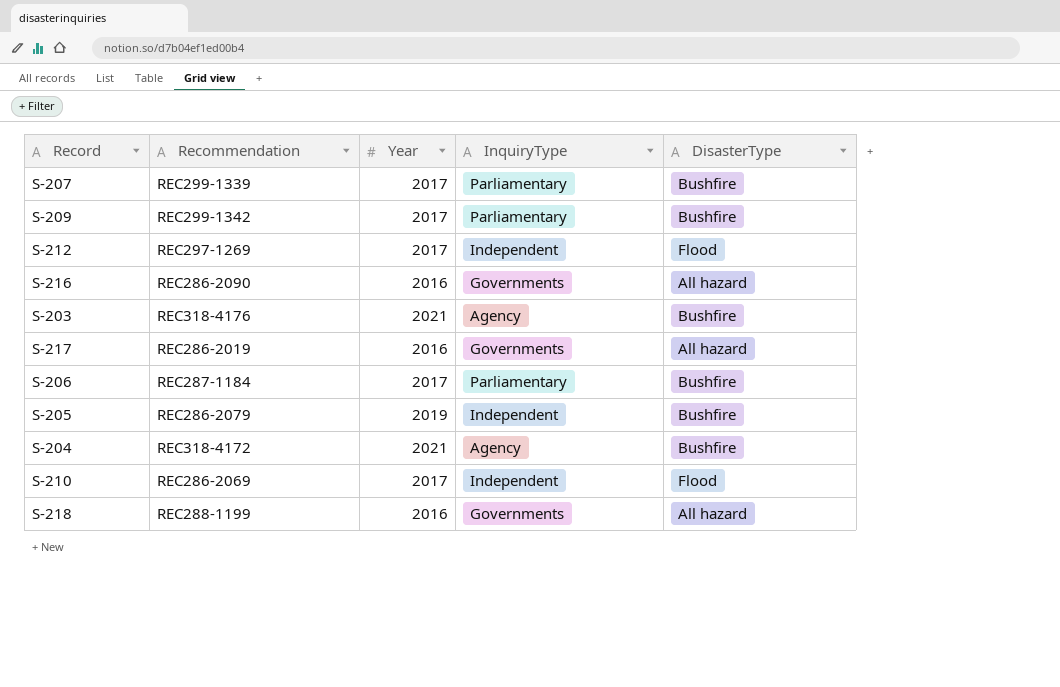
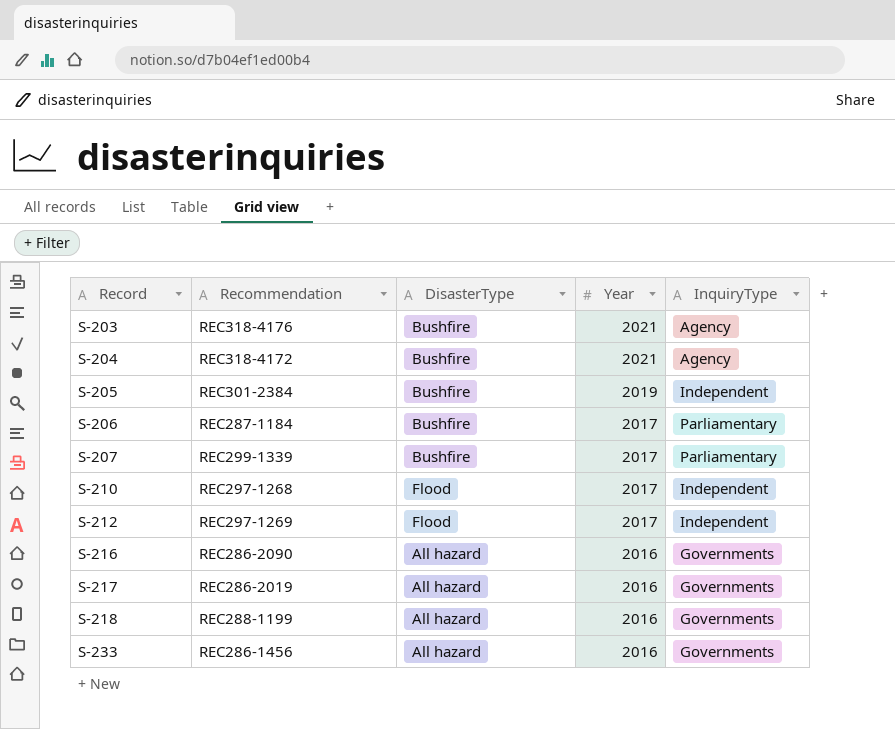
row order: none -> Record ascending
column DisasterType | position: 5 -> 3
row S-209: REC299-1342 | 2017 | Parliamentary | Bushfire -> none
S-205 | Recommendation: REC286-2079 -> REC301-2384
S-210 | Recommendation: REC286-2069 -> REC297-1268
row S-233: none -> REC286-1456 | All hazard | 2016 | Governments

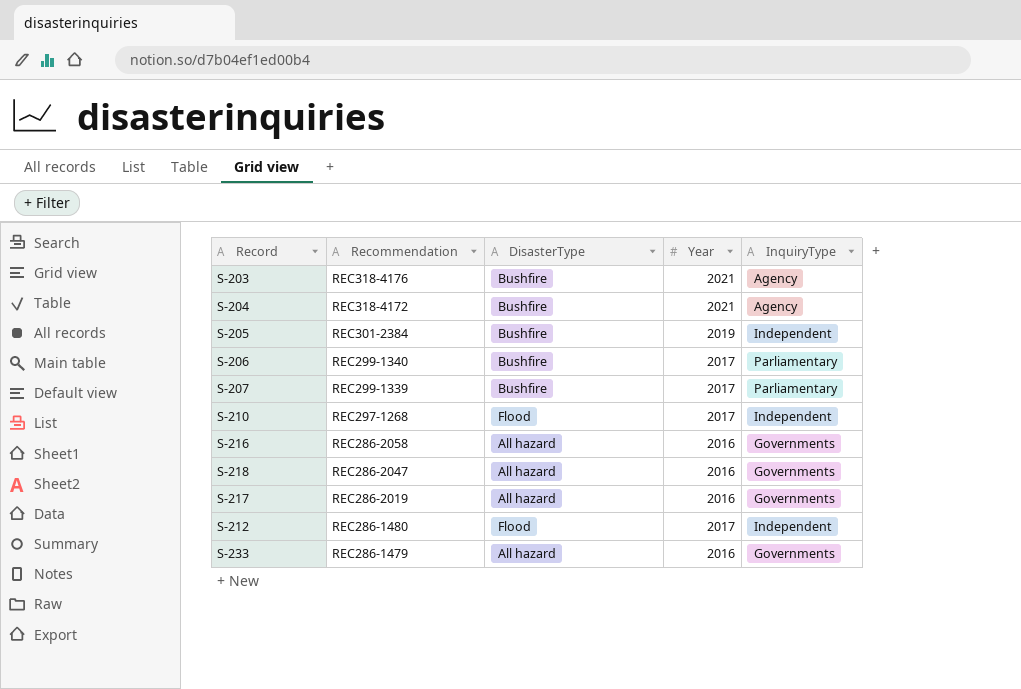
row order: Record ascending -> Recommendation descending
S-206 | Recommendation: REC287-1184 -> REC299-1340
S-216 | Recommendation: REC286-2090 -> REC286-2058
S-218 | Recommendation: REC288-1199 -> REC286-2047
S-212 | Recommendation: REC297-1269 -> REC286-1480
S-233 | Recommendation: REC286-1456 -> REC286-1479

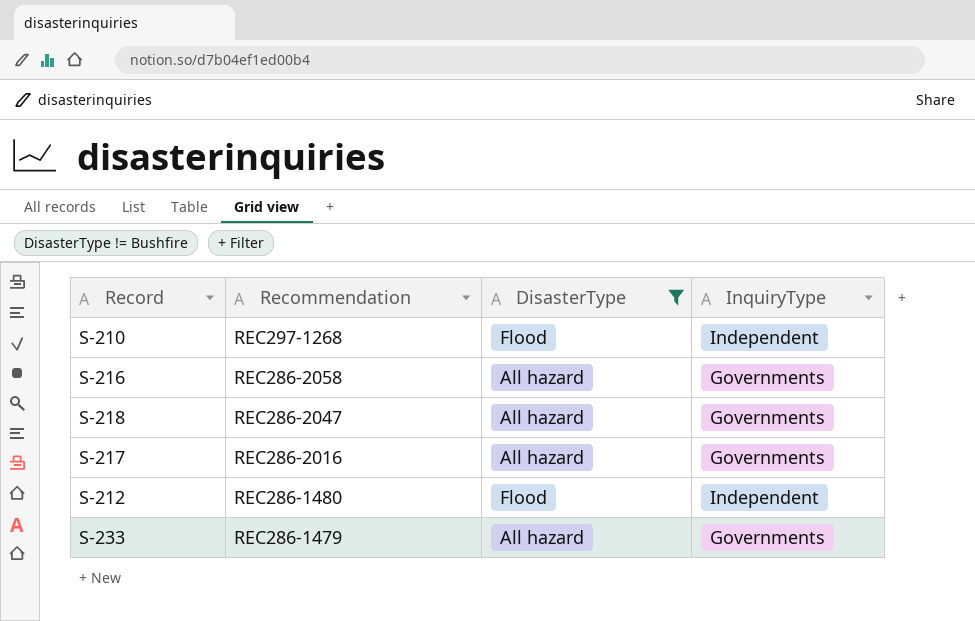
filter: none -> DisasterType != Bushfire
column Year | position: 4 -> none
S-217 | Recommendation: REC286-2019 -> REC286-2016

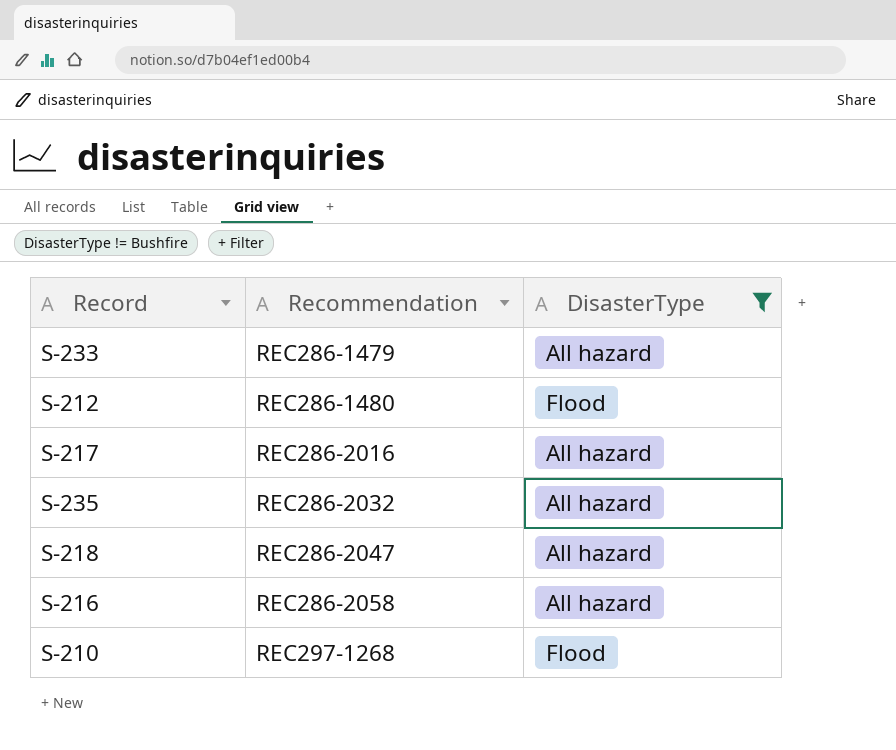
row order: Recommendation descending -> Recommendation ascending
column InquiryType | position: 4 -> none
row S-235: none -> REC286-2032 | All hazard

